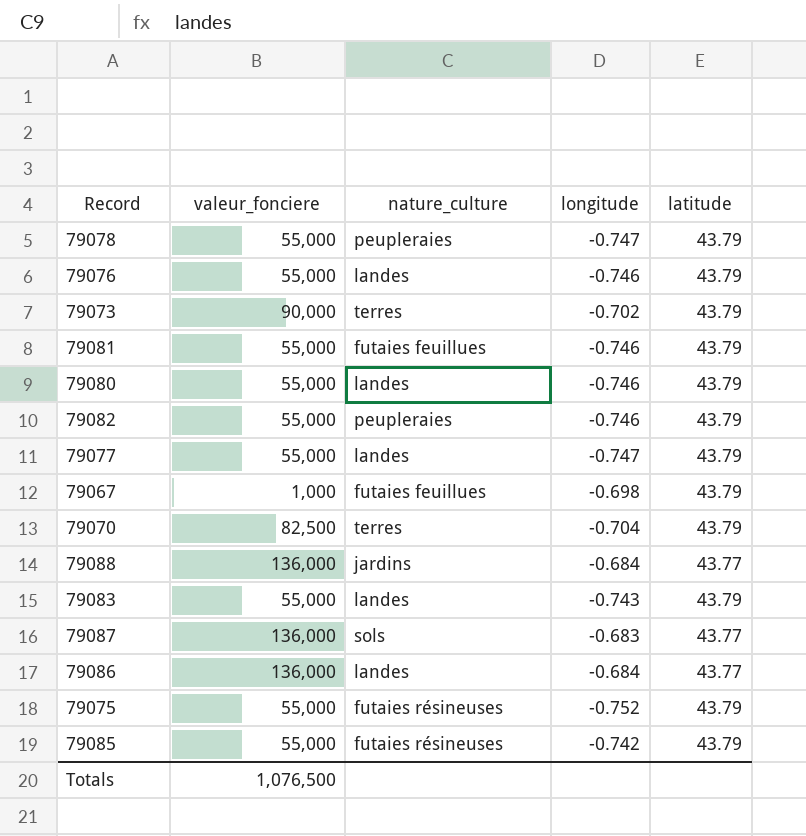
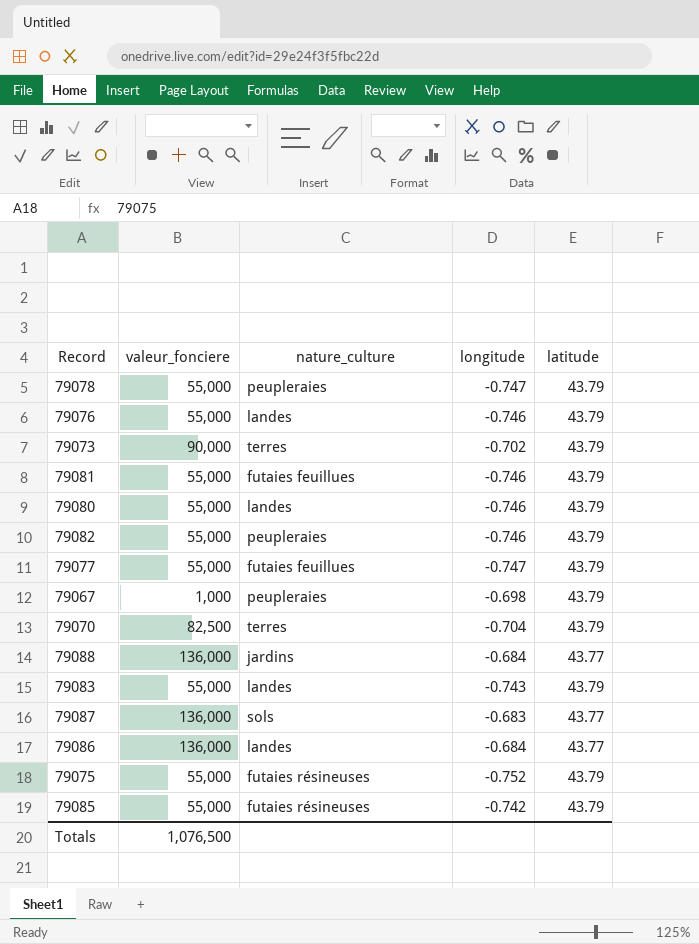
79077 | nature_culture: landes -> futaies feuillues
79067 | nature_culture: futaies feuillues -> peupleraies

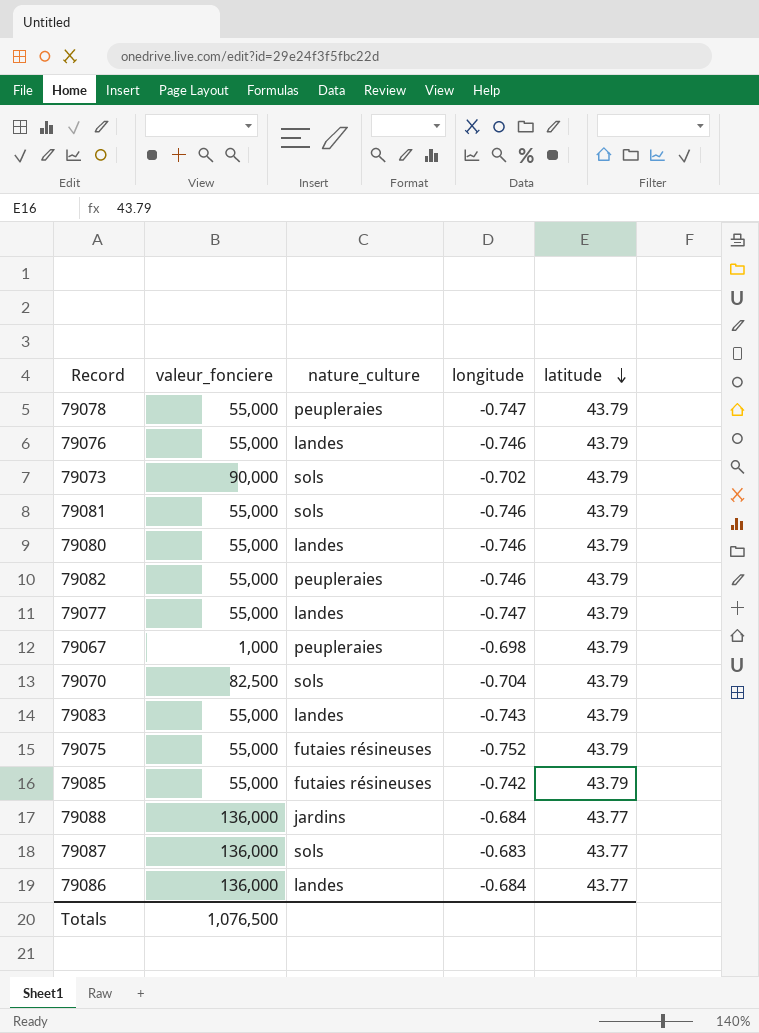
row order: none -> latitude descending
79073 | nature_culture: terres -> sols
79081 | nature_culture: futaies feuillues -> sols
79077 | nature_culture: futaies feuillues -> landes
79070 | nature_culture: terres -> sols

